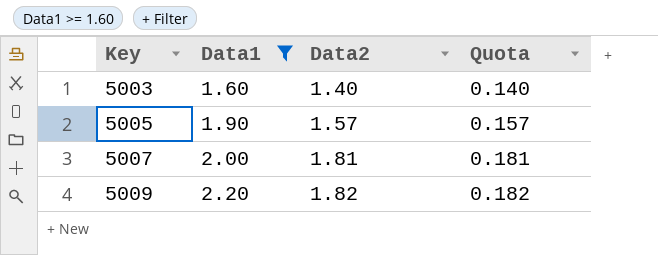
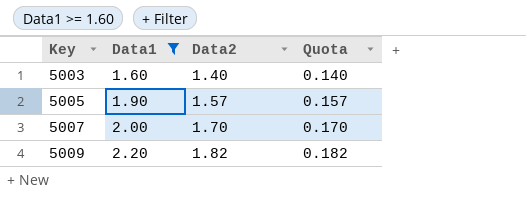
5007 | Data2: 1.81 -> 1.70
5007 | Quota: 0.181 -> 0.170

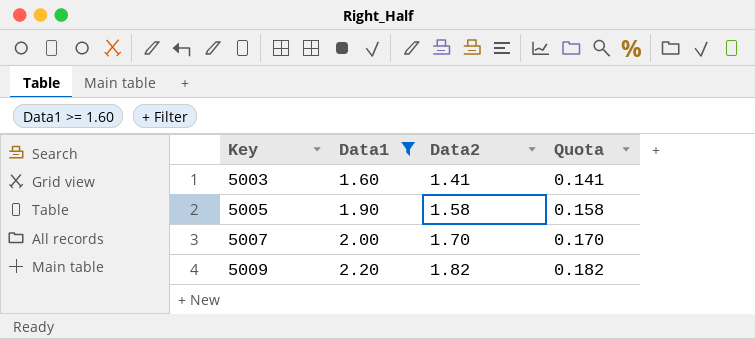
5003 | Data2: 1.40 -> 1.41
5003 | Quota: 0.140 -> 0.141
5005 | Data2: 1.57 -> 1.58
5005 | Quota: 0.157 -> 0.158

